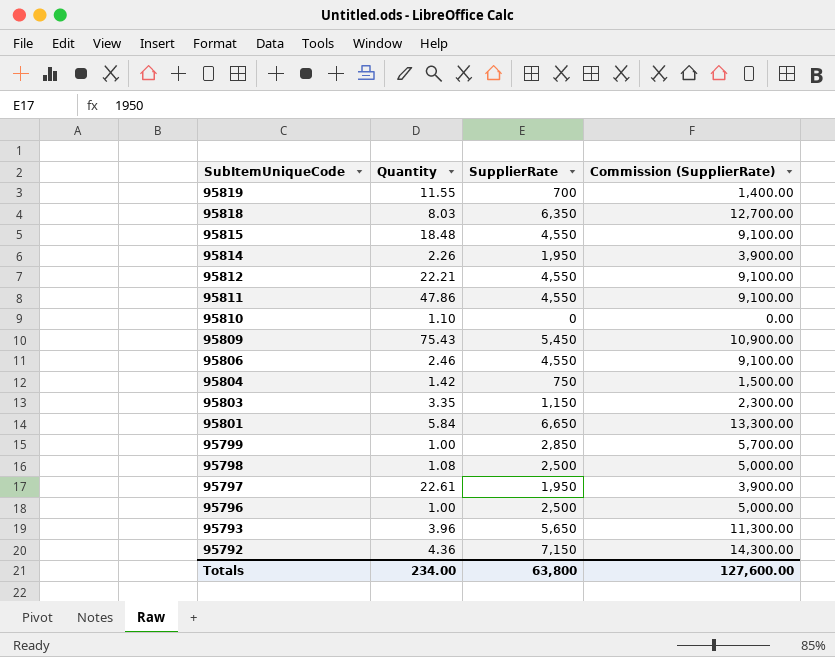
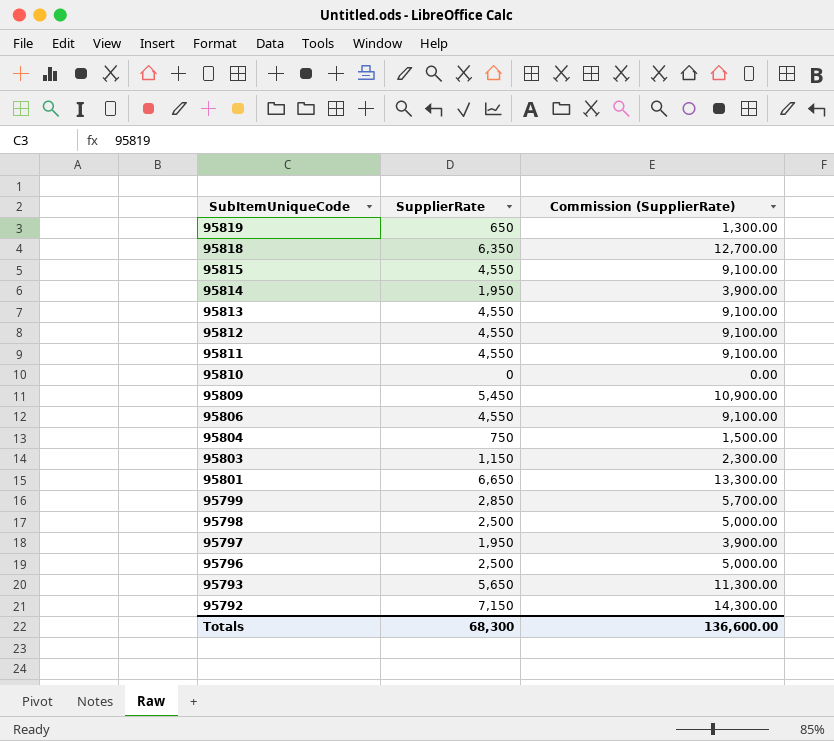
column Quantity | position: 2 -> none
95819 | SupplierRate: 700 -> 650
95819 | Commission (SupplierRate): 1,400.00 -> 1,300.00
row 95813: none -> 4,550 | 9,100.00
Totals | SupplierRate: 63,800 -> 68,300
Totals | Commission (SupplierRate): 127,600.00 -> 136,600.00

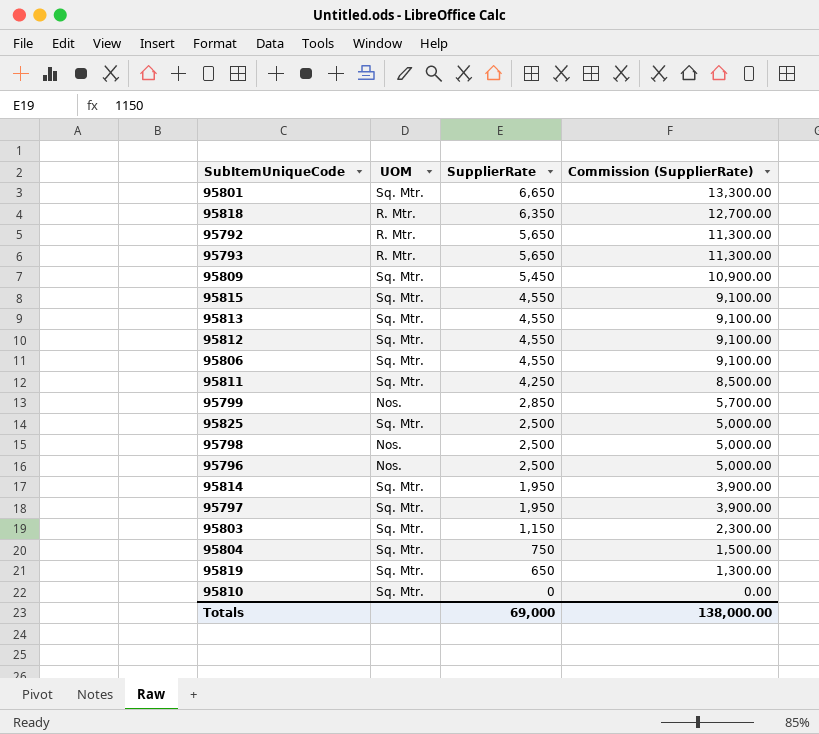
row order: SubItemUniqueCode descending -> SupplierRate descending
column UOM | position: none -> 2
95792 | SupplierRate: 7,150 -> 5,650
95792 | Commission (SupplierRate): 14,300.00 -> 11,300.00
95811 | SupplierRate: 4,550 -> 4,250
95811 | Commission (SupplierRate): 9,100.00 -> 8,500.00
row 95825: none -> Sq. Mtr. | 2,500 | 5,000.00
Totals | SupplierRate: 68,300 -> 69,000
Totals | Commission (SupplierRate): 136,600.00 -> 138,000.00

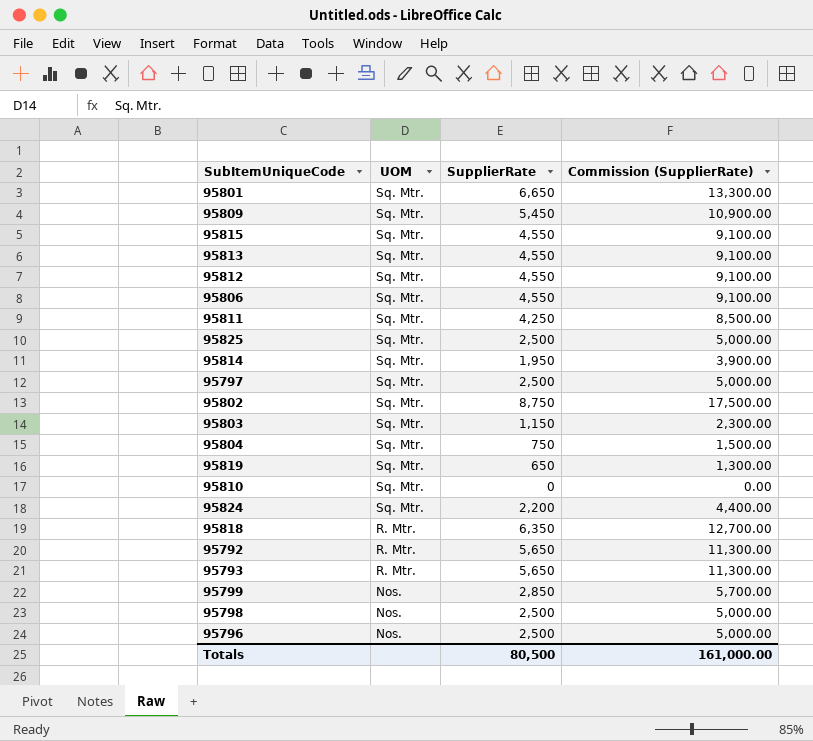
row order: SupplierRate descending -> UOM descending
95797 | SupplierRate: 1,950 -> 2,500
95797 | Commission (SupplierRate): 3,900.00 -> 5,000.00
row 95802: none -> Sq. Mtr. | 8,750 | 17,500.00
row 95824: none -> Sq. Mtr. | 2,200 | 4,400.00
Totals | SupplierRate: 69,000 -> 80,500
Totals | Commission (SupplierRate): 138,000.00 -> 161,000.00

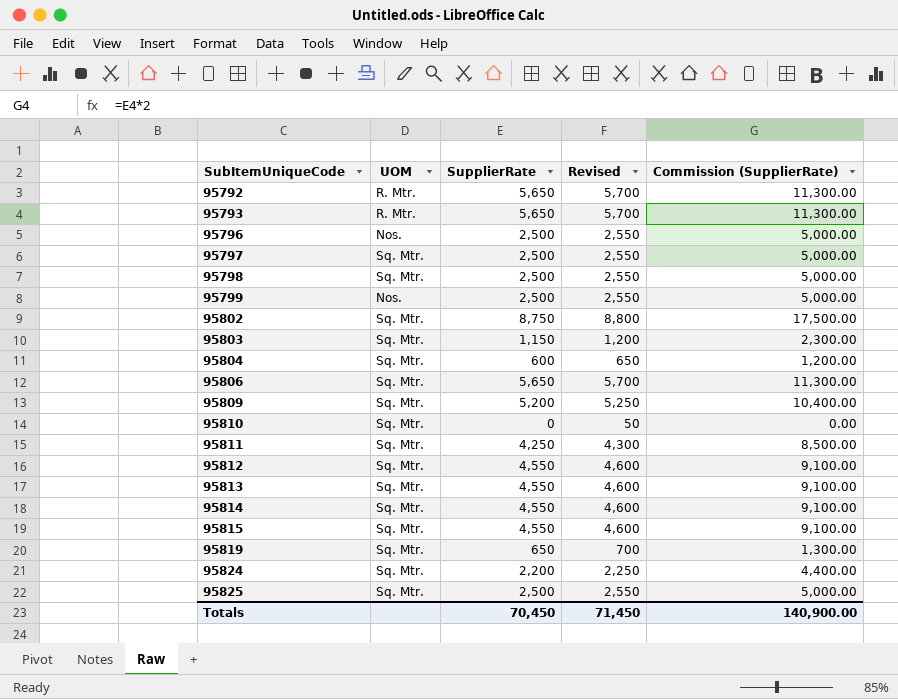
row order: UOM descending -> SubItemUniqueCode ascending
column Revised | formula: none -> [SupplierRate] + 50
row 95801: Sq. Mtr. | 6,650 | 13,300.00 -> none
row 95818: R. Mtr. | 6,350 | 12,700.00 -> none
95798 | UOM: Nos. -> Sq. Mtr.
95799 | SupplierRate: 2,850 -> 2,500
95799 | Commission (SupplierRate): 5,700.00 -> 5,000.00
95804 | SupplierRate: 750 -> 600
95804 | Commission (SupplierRate): 1,500.00 -> 1,200.00
95806 | SupplierRate: 4,550 -> 5,650
95806 | Commission (SupplierRate): 9,100.00 -> 11,300.00
95809 | SupplierRate: 5,450 -> 5,200
95809 | Commission (SupplierRate): 10,900.00 -> 10,400.00
95814 | SupplierRate: 1,950 -> 4,550
95814 | Commission (SupplierRate): 3,900.00 -> 9,100.00
Totals | SupplierRate: 80,500 -> 70,450
Totals | Commission (SupplierRate): 161,000.00 -> 140,900.00

